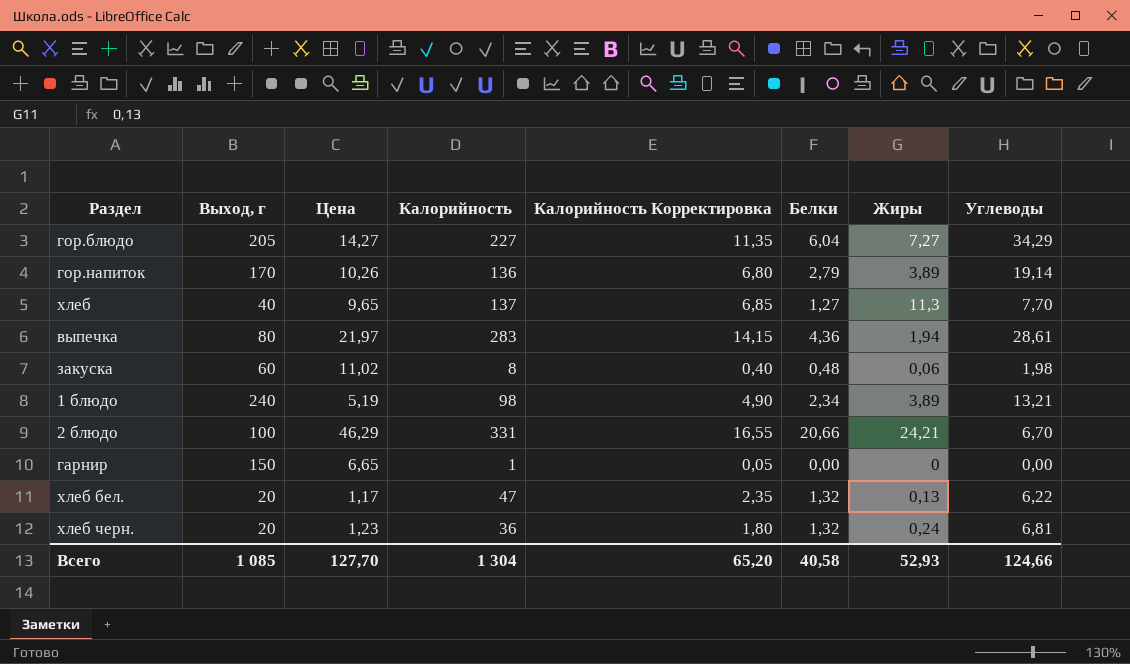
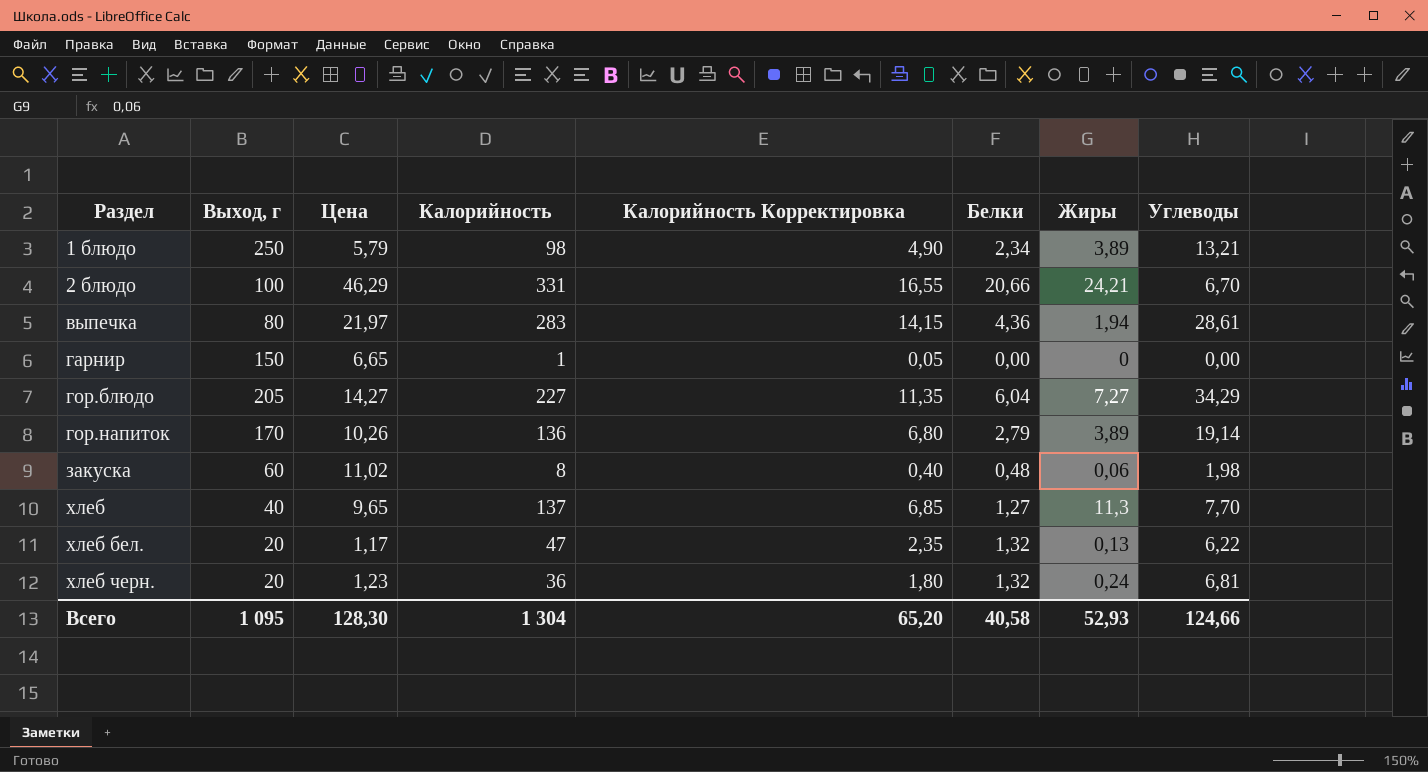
row order: none -> Раздел ascending
1 блюдо | Выход, г: 240 -> 250
1 блюдо | Цена: 5,19 -> 5,79
Всего | Выход, г: 1 085 -> 1 095
Всего | Цена: 127,70 -> 128,30

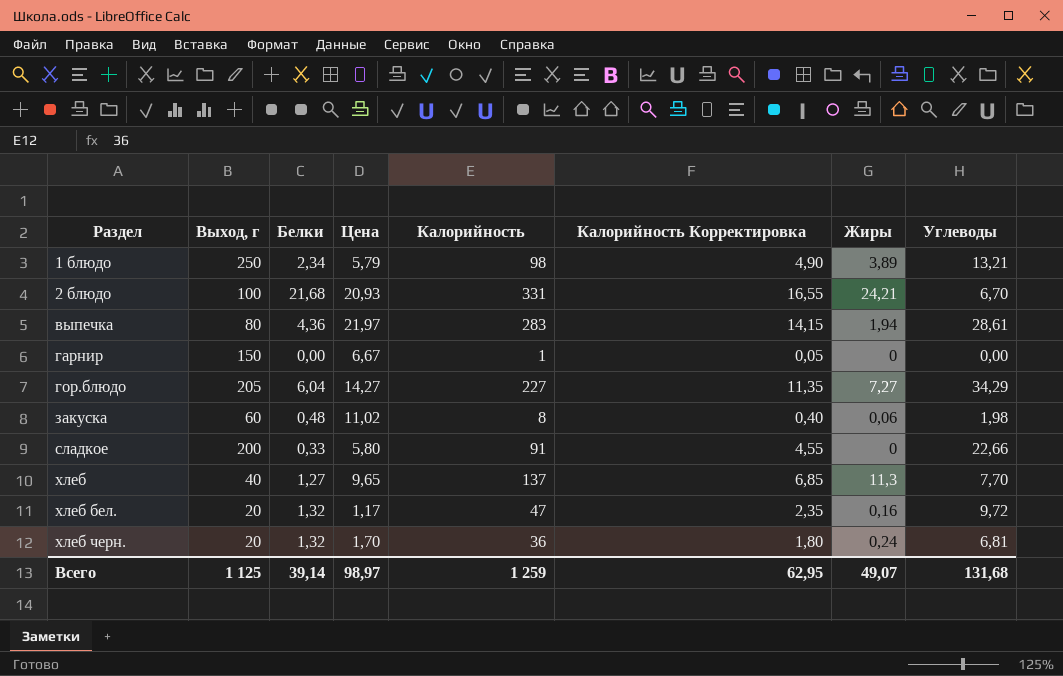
column Белки | position: 6 -> 3
row гор.напиток: 170 | 10,26 | 136 | 6,80 | 2,79 | 3,89 | 19,14 -> none
2 блюдо | Белки: 20,66 -> 21,68
2 блюдо | Цена: 46,29 -> 20,93
гарнир | Цена: 6,65 -> 6,67
row сладкое: none -> 200 | 0,33 | 5,80 | 91 | 4,55 | 0 | 22,66
хлеб бел. | Жиры: 0,13 -> 0,16
хлеб бел. | Углеводы: 6,22 -> 9,72
хлеб черн. | Цена: 1,23 -> 1,70
Всего | Выход, г: 1 095 -> 1 125
Всего | Белки: 40,58 -> 39,14
Всего | Цена: 128,30 -> 98,97
Всего | Калорийность: 1 304 -> 1 259
Всего | Калорийность Корректировка: 65,20 -> 62,95
Всего | Жиры: 52,93 -> 49,07
Всего | Углеводы: 124,66 -> 131,68

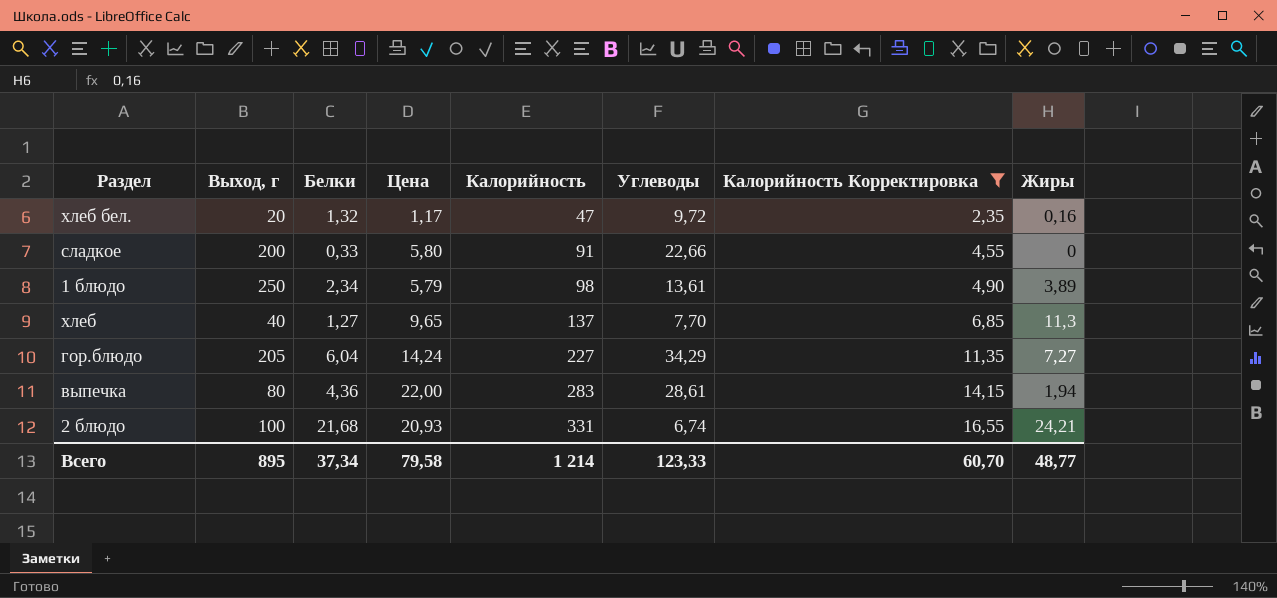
filter: none -> Калорийность Корректировка >= 2,35
row order: Раздел ascending -> Калорийность ascending
column Углеводы | position: 8 -> 6
1 блюдо | Углеводы: 13,21 -> 13,61
гор.блюдо | Цена: 14,27 -> 14,24
выпечка | Цена: 21,97 -> 22,00
2 блюдо | Углеводы: 6,70 -> 6,74
Всего | Выход, г: 1 125 -> 895
Всего | Белки: 39,14 -> 37,34
Всего | Цена: 98,97 -> 79,58
Всего | Калорийность: 1 259 -> 1 214
Всего | Углеводы: 131,68 -> 123,33
Всего | Калорийность Корректировка: 62,95 -> 60,70
Всего | Жиры: 49,07 -> 48,77

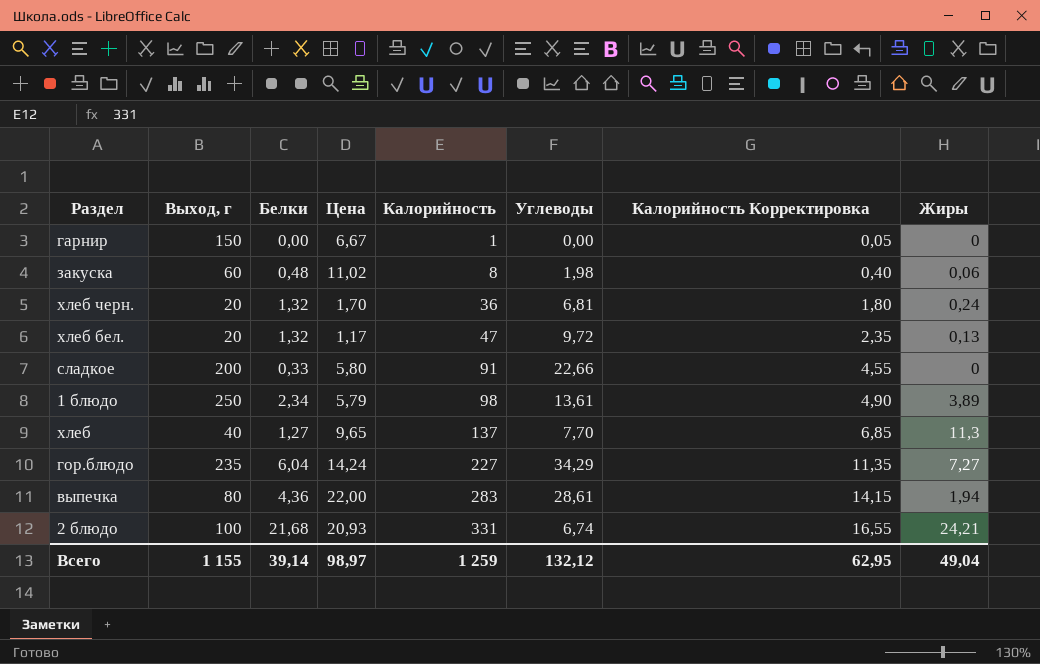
filter: Калорийность Корректировка >= 2,35 -> none
хлеб бел. | Жиры: 0,16 -> 0,13
гор.блюдо | Выход, г: 205 -> 235
Всего | Выход, г: 895 -> 1 155
Всего | Белки: 37,34 -> 39,14
Всего | Цена: 79,58 -> 98,97
Всего | Калорийность: 1 214 -> 1 259
Всего | Углеводы: 123,33 -> 132,12
Всего | Калорийность Корректировка: 60,70 -> 62,95
Всего | Жиры: 48,77 -> 49,04

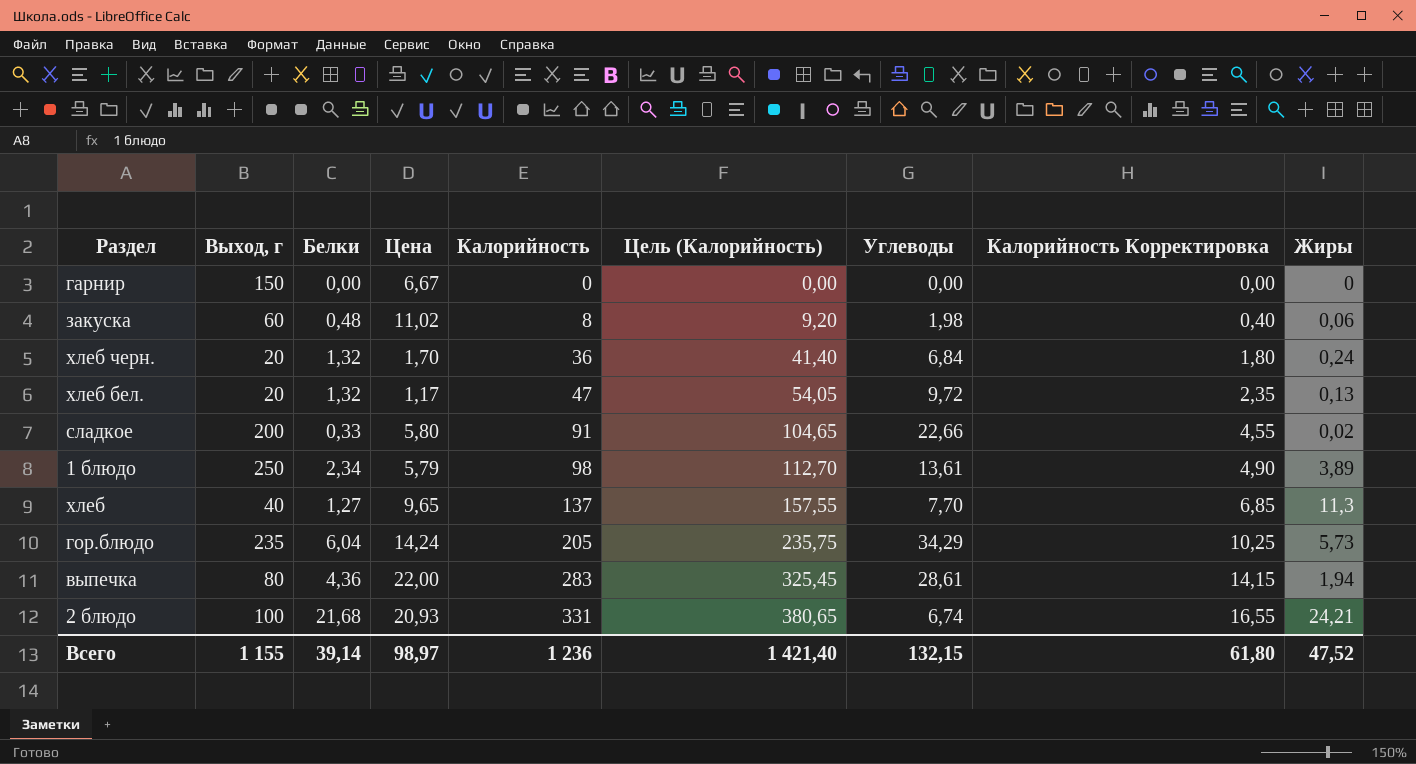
column Цель (Калорийность) | formula: none -> [Калорийность] * 1,15
гарнир | Калорийность: 1 -> 0
гарнир | Калорийность Корректировка: 0,05 -> 0,00
хлеб черн. | Углеводы: 6,81 -> 6,84
сладкое | Жиры: 0 -> 0,02
гор.блюдо | Калорийность: 227 -> 205
гор.блюдо | Калорийность Корректировка: 11,35 -> 10,25
гор.блюдо | Жиры: 7,27 -> 5,73
Всего | Калорийность: 1 259 -> 1 236
Всего | Углеводы: 132,12 -> 132,15
Всего | Калорийность Корректировка: 62,95 -> 61,80
Всего | Жиры: 49,04 -> 47,52

